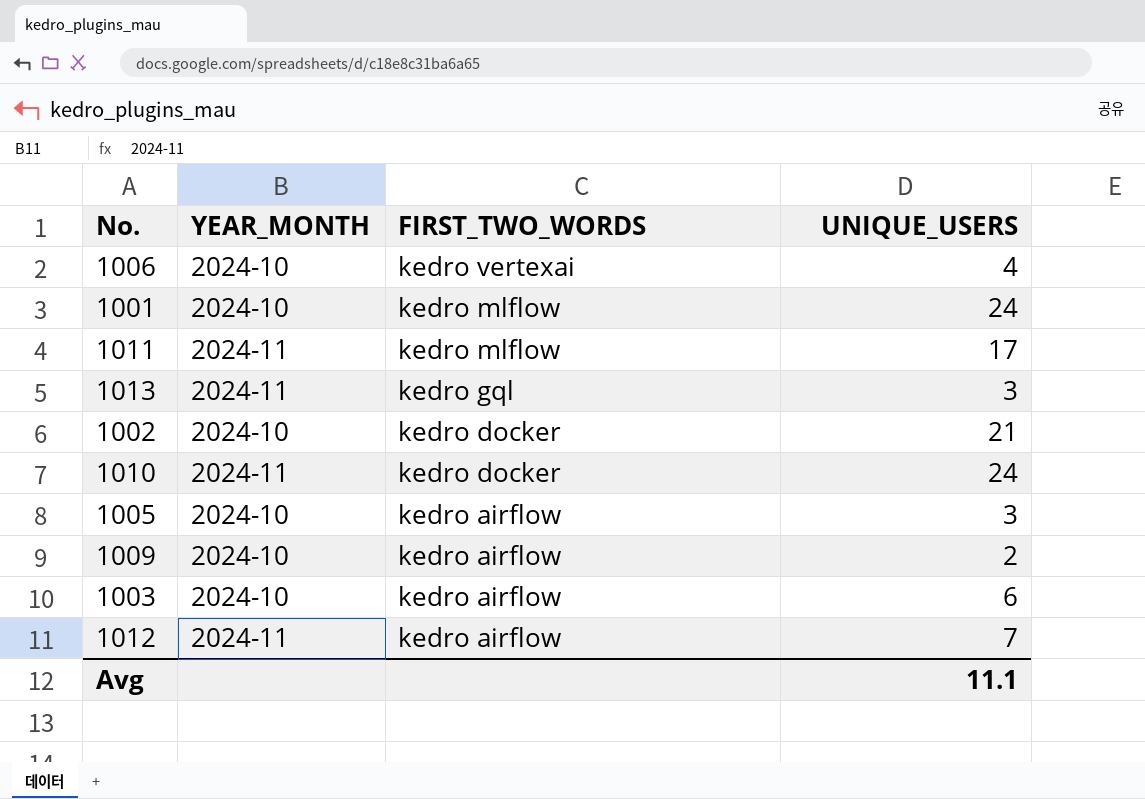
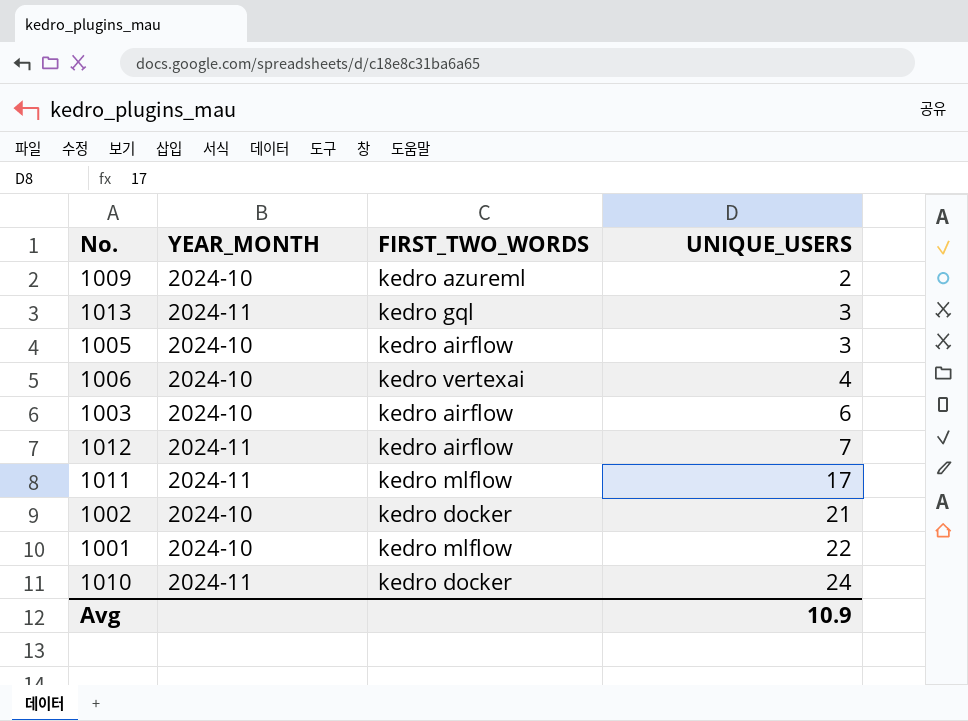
row order: FIRST_TWO_WORDS descending -> UNIQUE_USERS ascending
1009 | FIRST_TWO_WORDS: kedro airflow -> kedro azureml
1001 | UNIQUE_USERS: 24 -> 22
Avg | UNIQUE_USERS: 11.1 -> 10.9

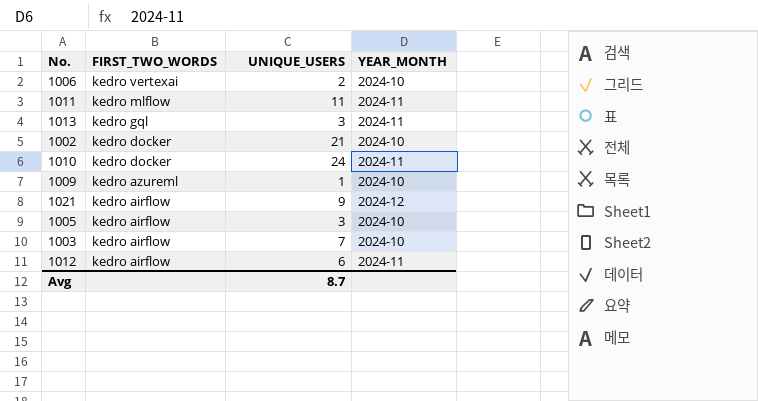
row order: UNIQUE_USERS ascending -> FIRST_TWO_WORDS descending
column YEAR_MONTH | position: 2 -> 4
row 1001: 2024-10 | kedro mlflow | 22 -> none
1006 | UNIQUE_USERS: 4 -> 2
1011 | UNIQUE_USERS: 17 -> 11
1009 | UNIQUE_USERS: 2 -> 1
row 1021: none -> kedro airflow | 9 | 2024-12
1003 | UNIQUE_USERS: 6 -> 7
1012 | UNIQUE_USERS: 7 -> 6
Avg | UNIQUE_USERS: 10.9 -> 8.7

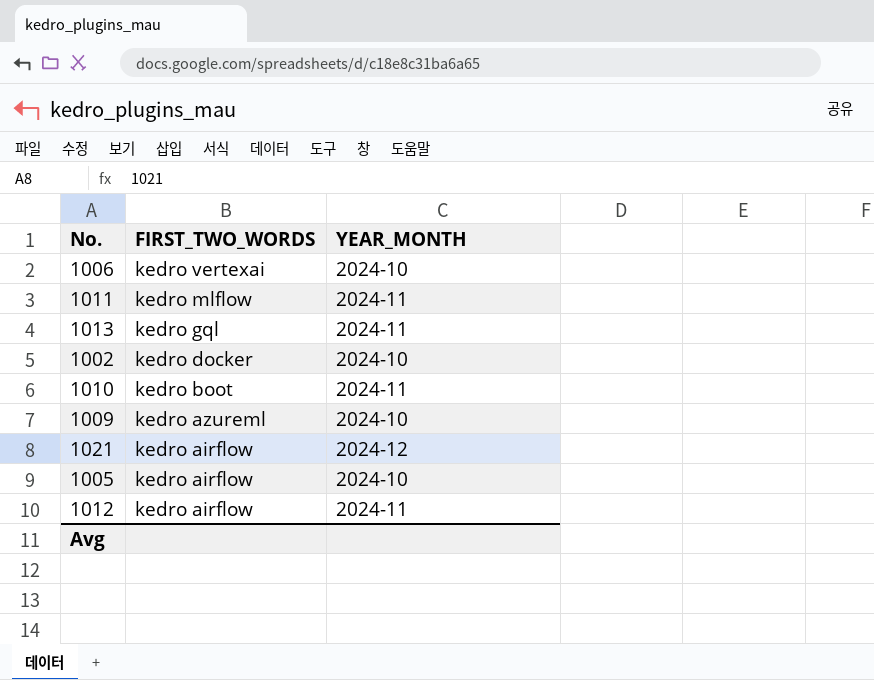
column UNIQUE_USERS | position: 3 -> none
row 1003: kedro airflow | 7 | 2024-10 -> none
1010 | FIRST_TWO_WORDS: kedro docker -> kedro boot

